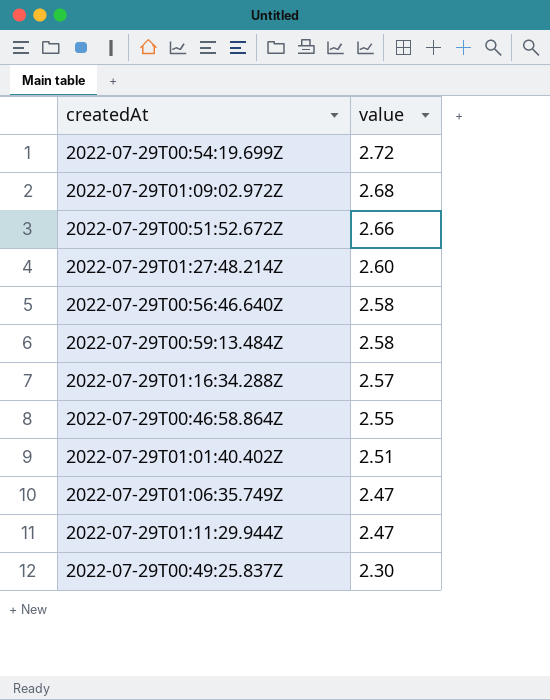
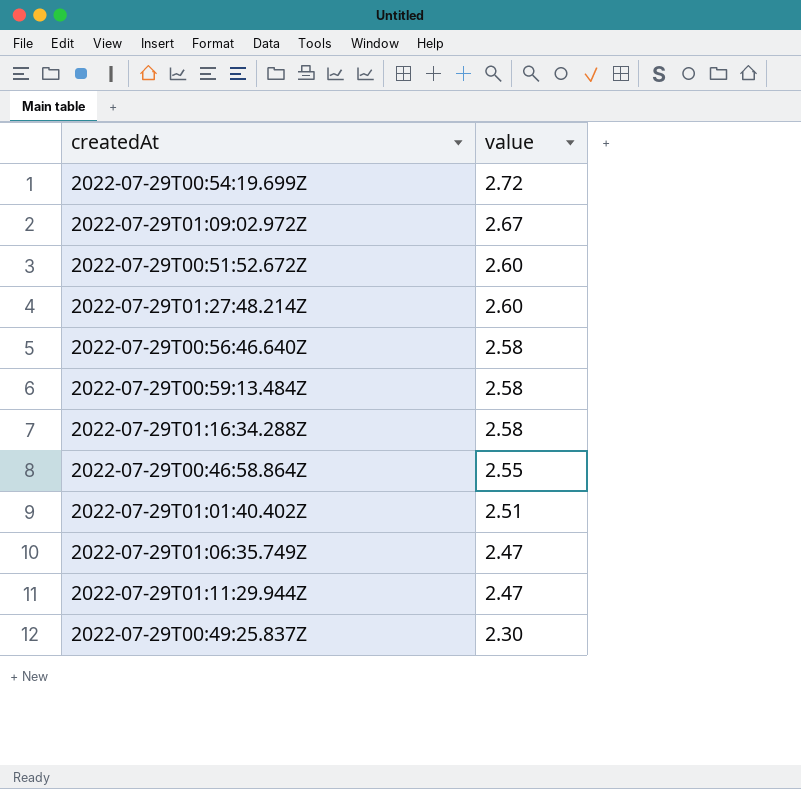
2022-07-29T01:09:02.972Z | value: 2.68 -> 2.67
2022-07-29T00:51:52.672Z | value: 2.66 -> 2.60
2022-07-29T01:16:34.288Z | value: 2.57 -> 2.58

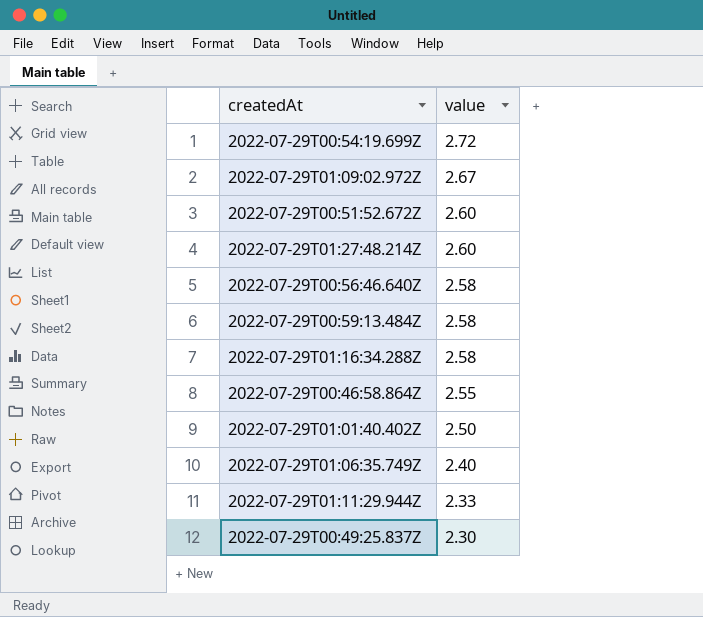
2022-07-29T01:01:40.402Z | value: 2.51 -> 2.50
2022-07-29T01:06:35.749Z | value: 2.47 -> 2.40
2022-07-29T01:11:29.944Z | value: 2.47 -> 2.33

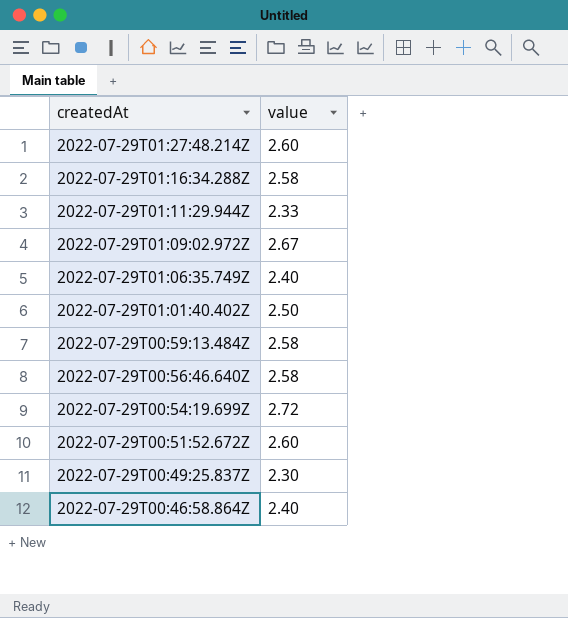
row order: value descending -> createdAt descending
2022-07-29T00:46:58.864Z | value: 2.55 -> 2.40

